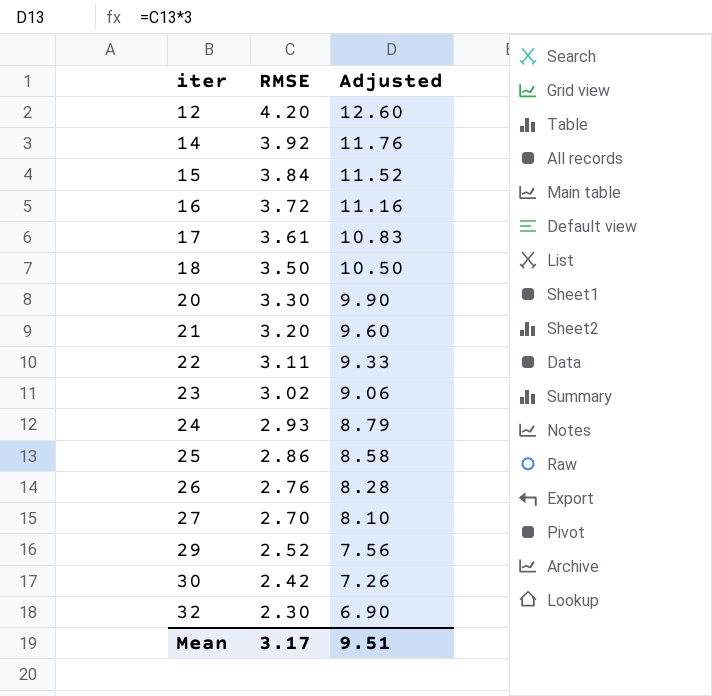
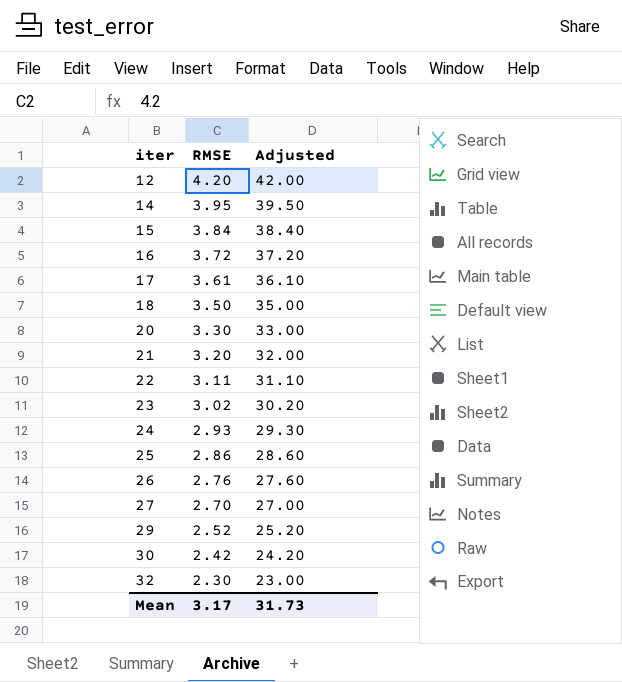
column Adjusted | formula: [RMSE] * 3 -> [RMSE] * 10
14 | RMSE: 3.92 -> 3.95
Mean | Adjusted: 9.51 -> 31.73

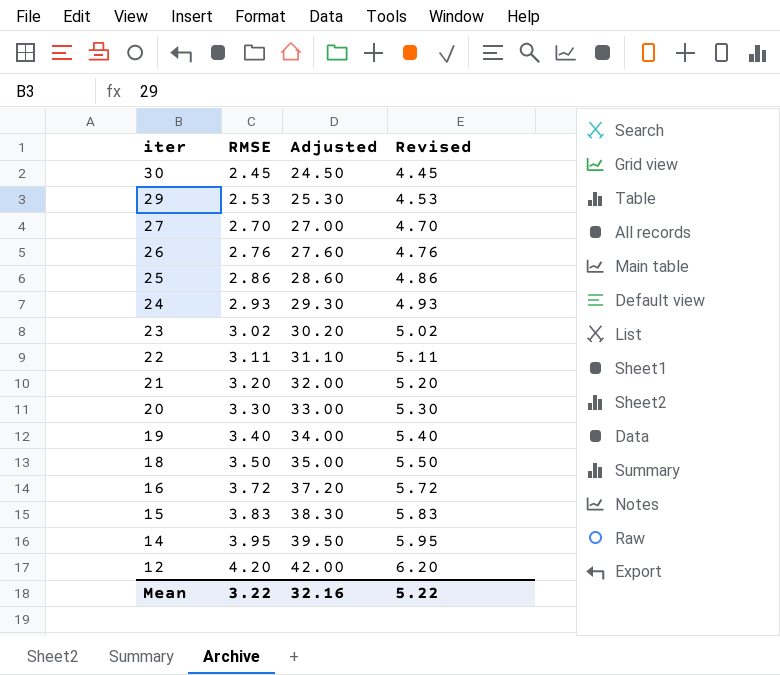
row order: iter ascending -> iter descending
column Revised | formula: none -> [RMSE] + 2
row 17: 3.61 | 36.10 -> none
row 32: 2.30 | 23.00 -> none
30 | RMSE: 2.42 -> 2.45
30 | Adjusted: 24.20 -> 24.50
29 | RMSE: 2.52 -> 2.53
29 | Adjusted: 25.20 -> 25.30
row 19: none -> 3.40 | 34.00 | 5.40
15 | RMSE: 3.84 -> 3.83
15 | Adjusted: 38.40 -> 38.30
Mean | RMSE: 3.17 -> 3.22
Mean | Adjusted: 31.73 -> 32.16

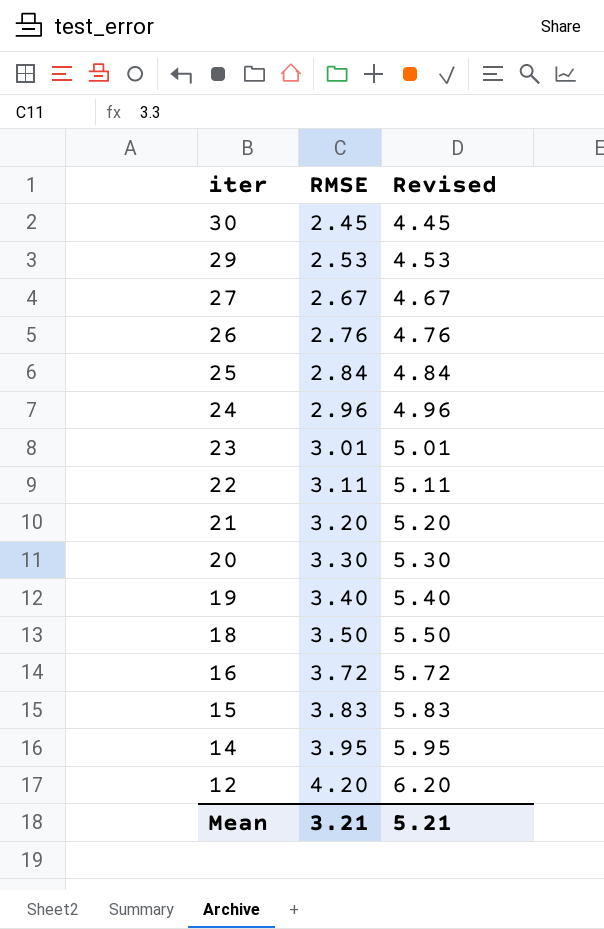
column Adjusted | formula: [RMSE] * 10 -> none
27 | RMSE: 2.70 -> 2.67
27 | Revised: 4.70 -> 4.67
25 | RMSE: 2.86 -> 2.84
25 | Revised: 4.86 -> 4.84
24 | RMSE: 2.93 -> 2.96
24 | Revised: 4.93 -> 4.96
23 | RMSE: 3.02 -> 3.01
23 | Revised: 5.02 -> 5.01
Mean | RMSE: 3.22 -> 3.21
Mean | Revised: 5.22 -> 5.21

